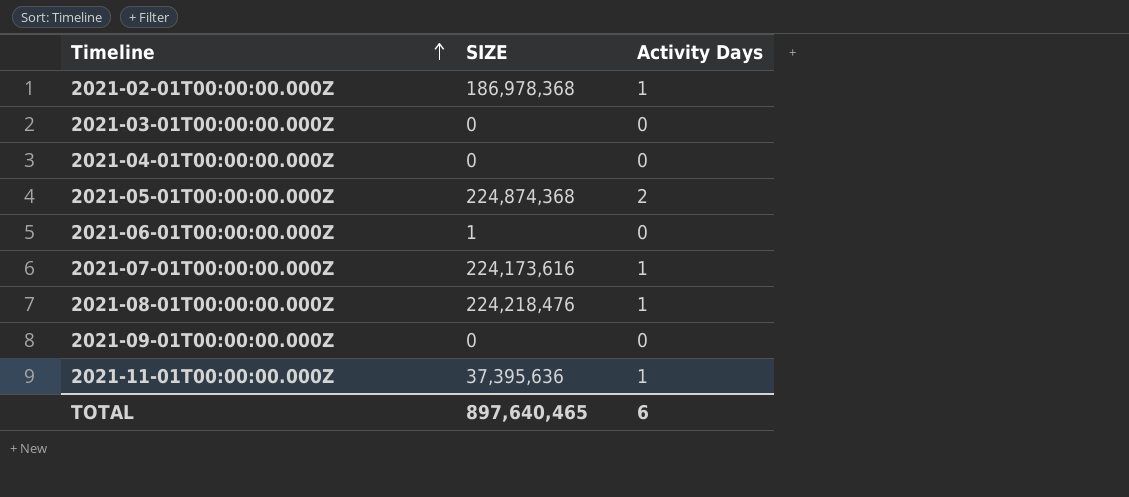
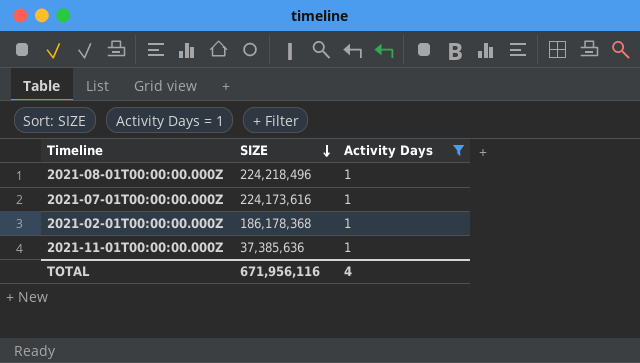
filter: none -> Activity Days = 1
row order: Timeline ascending -> SIZE descending
2021-08-01T00:00:00.000Z | SIZE: 224,218,476 -> 224,218,496
2021-02-01T00:00:00.000Z | SIZE: 186,978,368 -> 186,178,368
2021-11-01T00:00:00.000Z | SIZE: 37,395,636 -> 37,385,636
TOTAL | SIZE: 897,640,465 -> 671,956,116
TOTAL | Activity Days: 6 -> 4

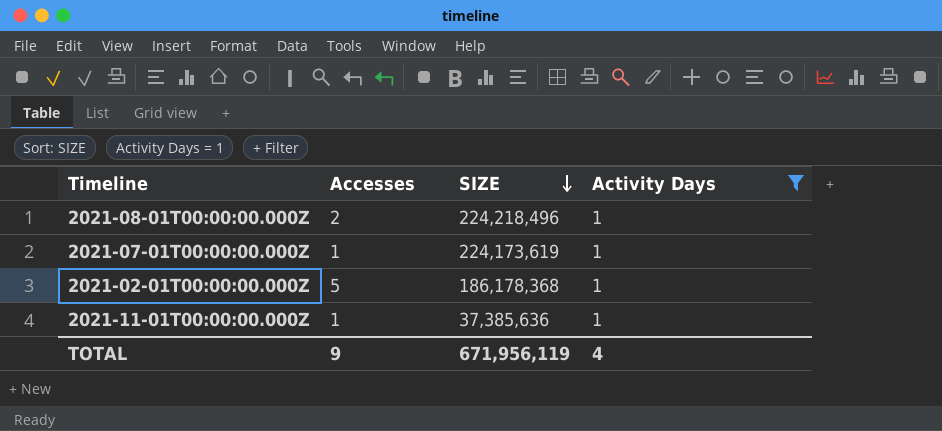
column Accesses | position: none -> 2
2021-07-01T00:00:00.000Z | SIZE: 224,173,616 -> 224,173,619
TOTAL | SIZE: 671,956,116 -> 671,956,119

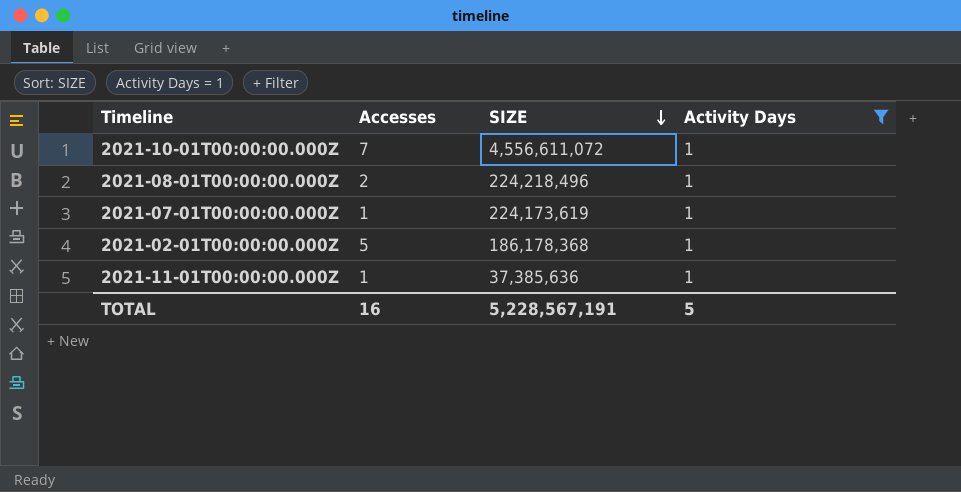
row 2021-10-01T00:00:00.000Z: none -> 7 | 4,556,611,072 | 1
TOTAL | Accesses: 9 -> 16
TOTAL | SIZE: 671,956,119 -> 5,228,567,191
TOTAL | Activity Days: 4 -> 5

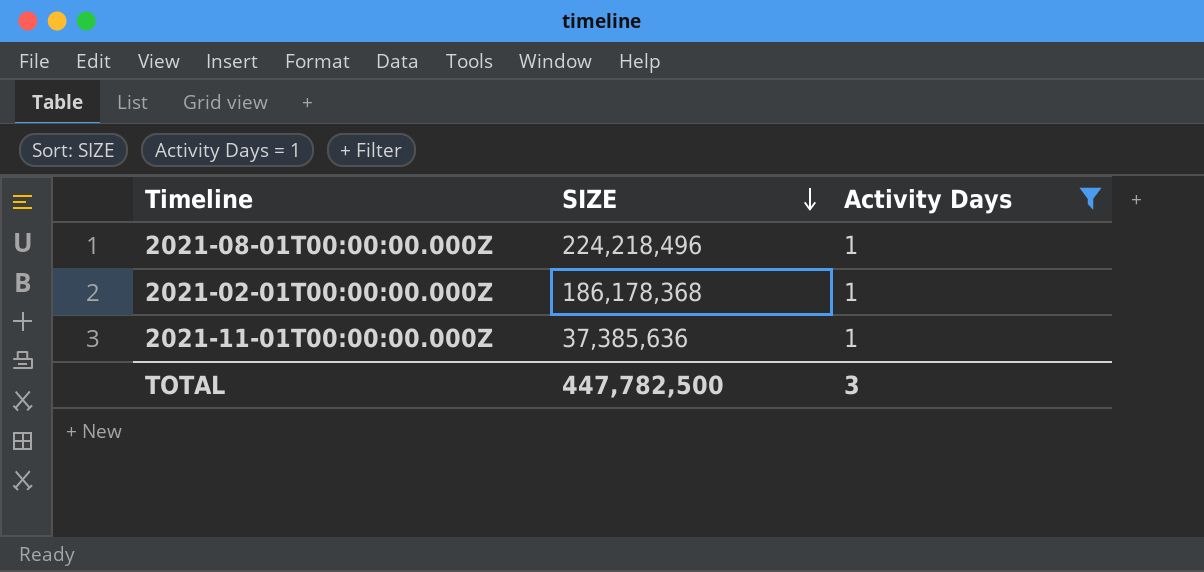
column Accesses | position: 2 -> none
row 2021-10-01T00:00:00.000Z: 7 | 4,556,611,072 | 1 -> none
row 2021-07-01T00:00:00.000Z: 1 | 224,173,619 | 1 -> none
TOTAL | SIZE: 5,228,567,191 -> 447,782,500
TOTAL | Activity Days: 5 -> 3

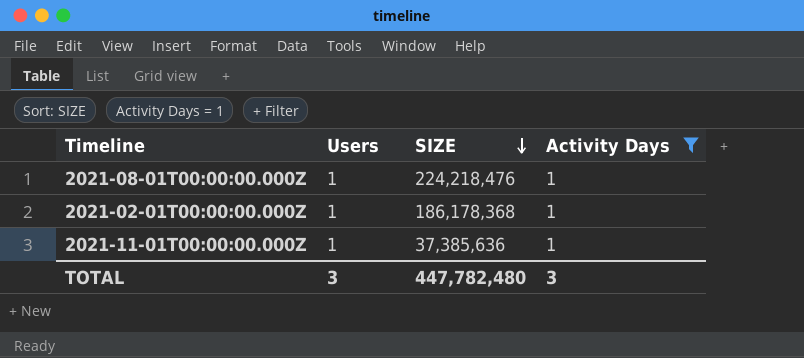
column Users | position: none -> 2
2021-08-01T00:00:00.000Z | SIZE: 224,218,496 -> 224,218,476
TOTAL | SIZE: 447,782,500 -> 447,782,480

